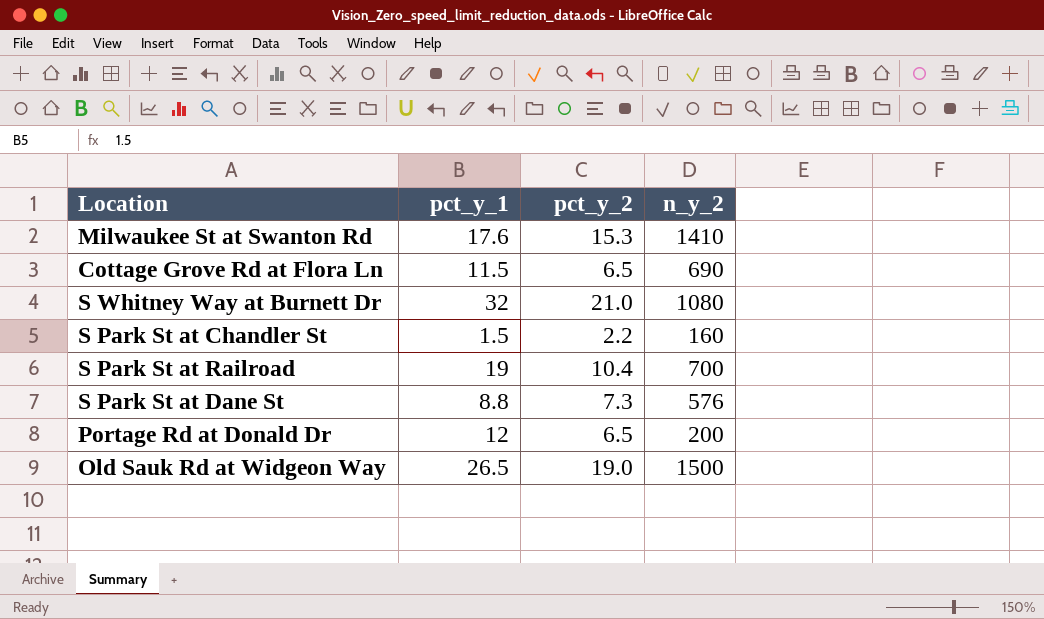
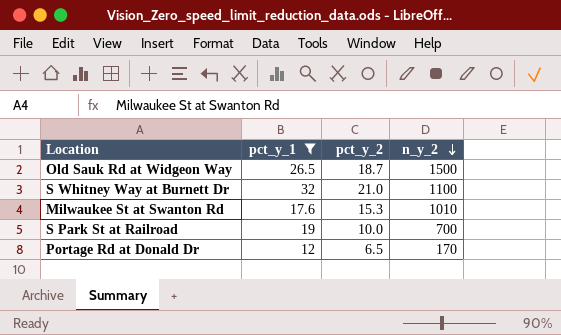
filter: none -> pct_y_1 >= 12
row order: none -> n_y_2 descending
Old Sauk Rd at Widgeon Way | pct_y_2: 19.0 -> 18.7
S Whitney Way at Burnett Dr | n_y_2: 1080 -> 1100
Milwaukee St at Swanton Rd | n_y_2: 1410 -> 1010
S Park St at Railroad | pct_y_2: 10.4 -> 10.0
Portage Rd at Donald Dr | n_y_2: 200 -> 170

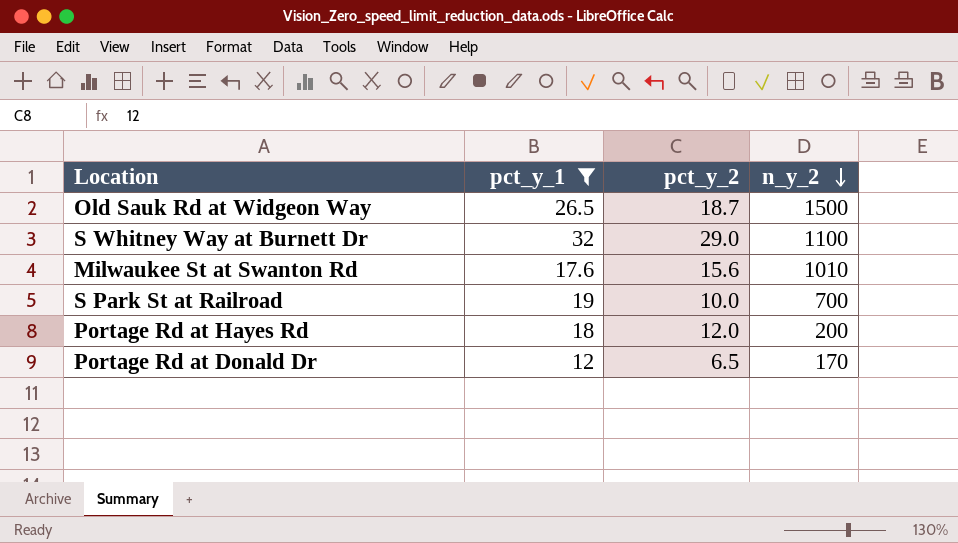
S Whitney Way at Burnett Dr | pct_y_2: 21.0 -> 29.0
Milwaukee St at Swanton Rd | pct_y_2: 15.3 -> 15.6
row Portage Rd at Hayes Rd: none -> 18 | 12.0 | 200

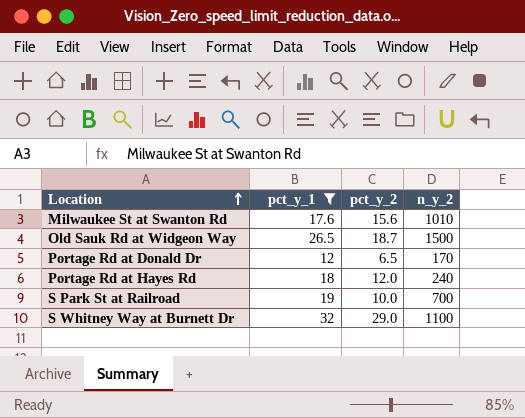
row order: n_y_2 descending -> Location ascending
Portage Rd at Hayes Rd | n_y_2: 200 -> 240

